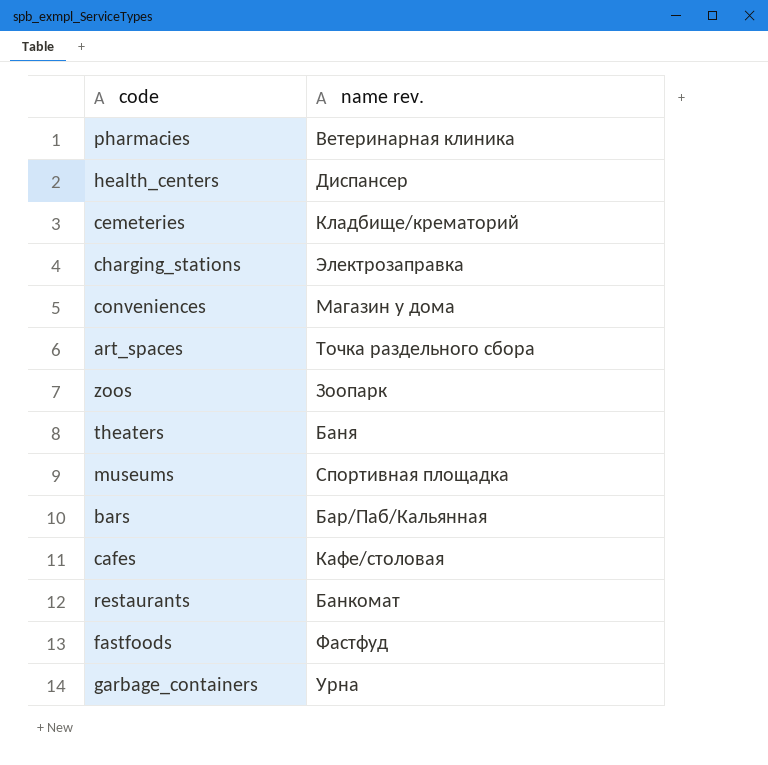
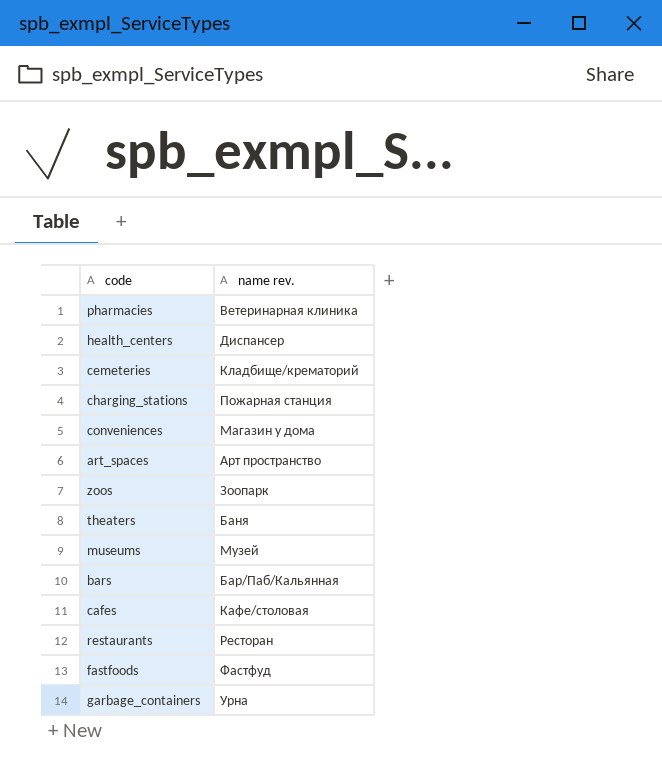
charging_stations | name rev.: Электрозаправка -> Пожарная станция
art_spaces | name rev.: Точка раздельного сбора -> Арт пространство
museums | name rev.: Спортивная площадка -> Музей
restaurants | name rev.: Банкомат -> Ресторан

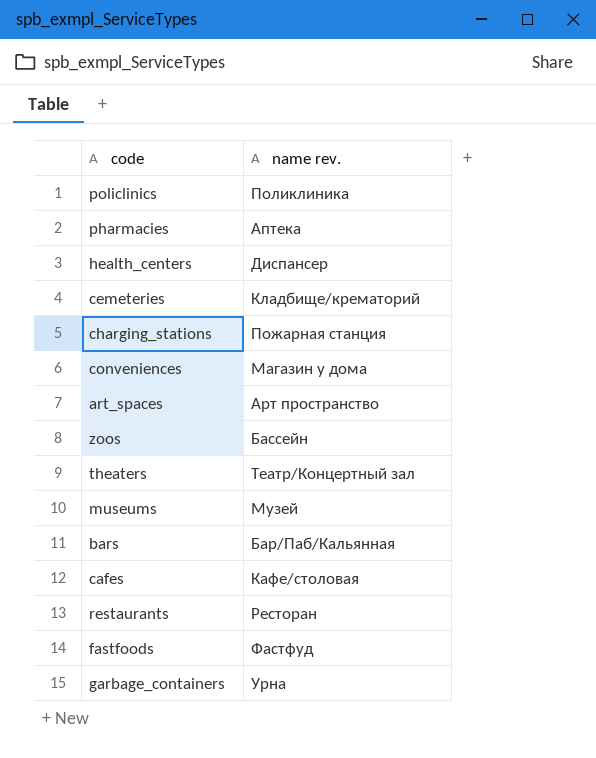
row policlinics: none -> Поликлиника
pharmacies | name rev.: Ветеринарная клиника -> Аптека
zoos | name rev.: Зоопарк -> Бассейн
theaters | name rev.: Баня -> Театр/Концертный зал

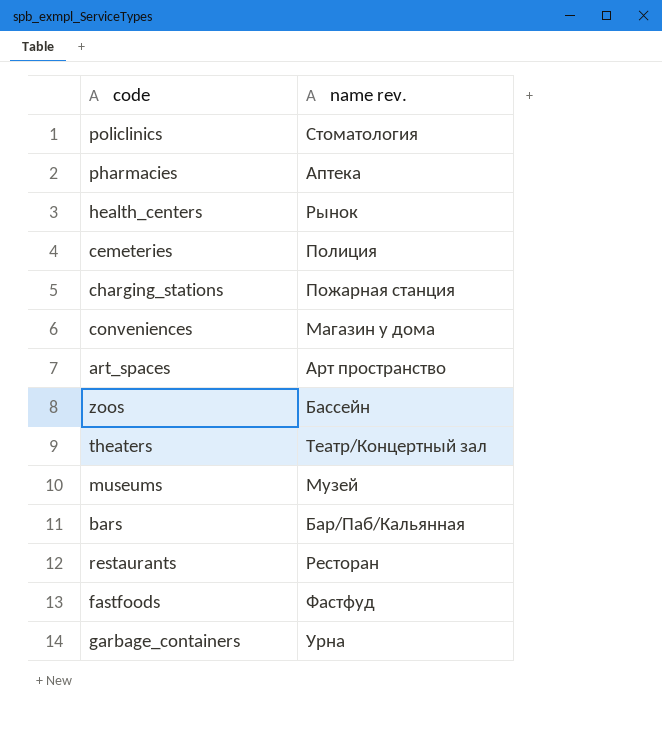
row cafes: Кафе/столовая -> none
policlinics | name rev.: Поликлиника -> Стоматология
health_centers | name rev.: Диспансер -> Рынок
cemeteries | name rev.: Кладбище/крематорий -> Полиция

